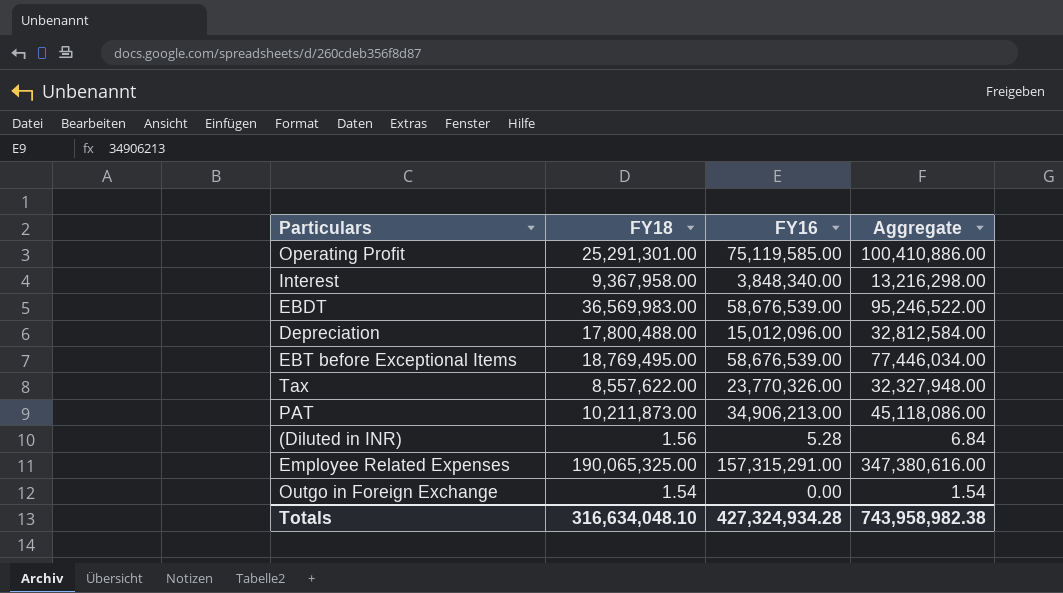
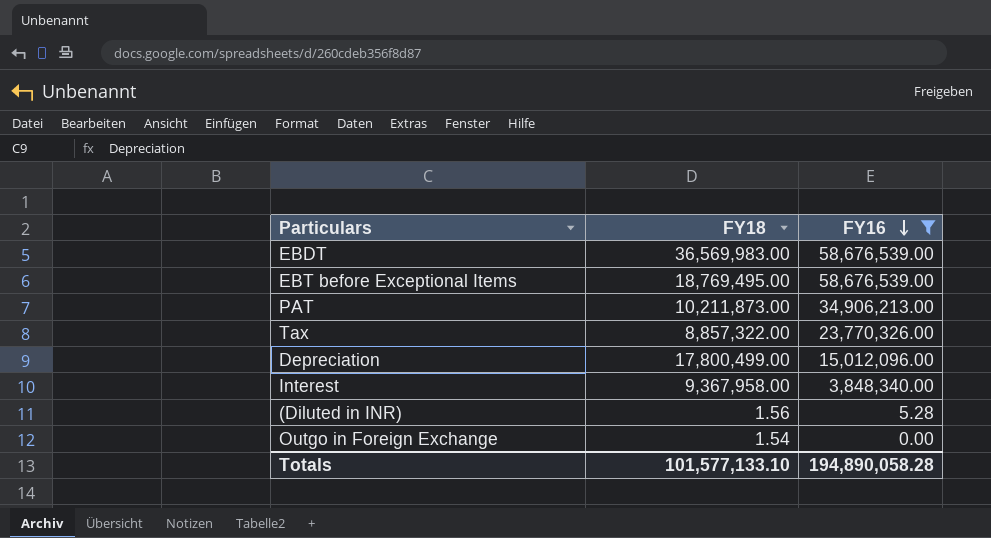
filter: none -> FY16 <= 58,676,539.00
row order: none -> FY16 descending
column Aggregate | formula: [FY18] + [FY16] -> none
Tax | FY18: 8,557,622.00 -> 8,857,322.00
Depreciation | FY18: 17,800,488.00 -> 17,800,499.00
Totals | FY18: 316,634,048.10 -> 101,577,133.10
Totals | FY16: 427,324,934.28 -> 194,890,058.28

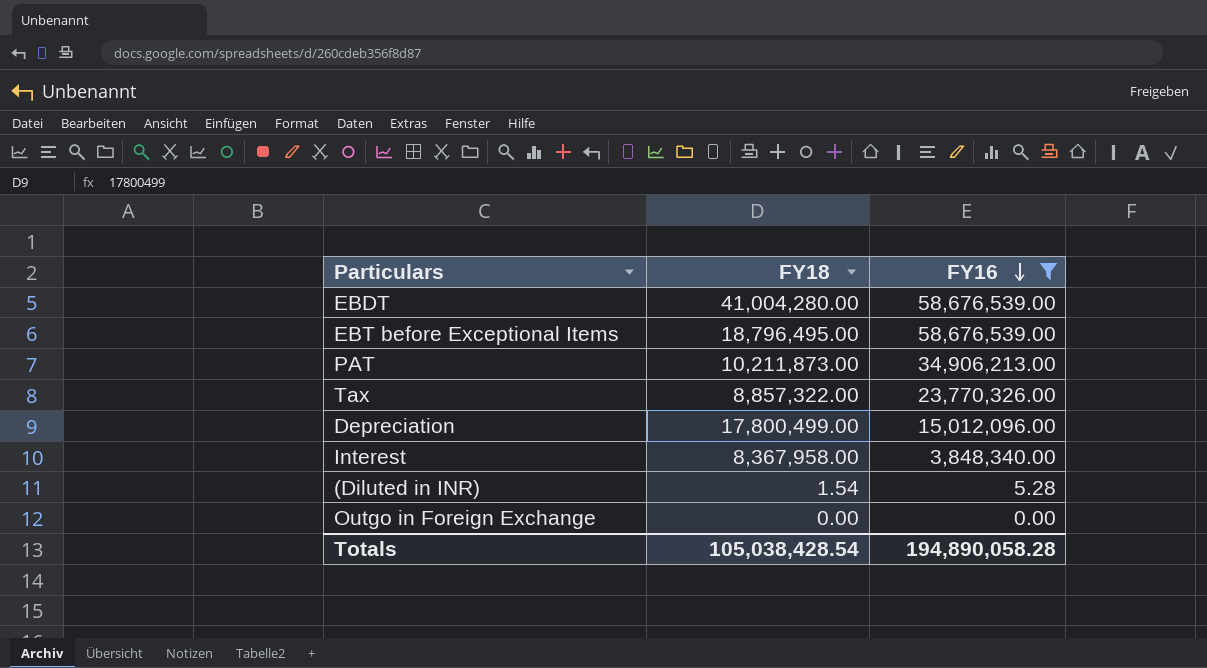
EBDT | FY18: 36,569,983.00 -> 41,004,280.00
EBT before Exceptional Items | FY18: 18,769,495.00 -> 18,796,495.00
Interest | FY18: 9,367,958.00 -> 8,367,958.00
(Diluted in INR) | FY18: 1.56 -> 1.54
Outgo in Foreign Exchange | FY18: 1.54 -> 0.00
Totals | FY18: 101,577,133.10 -> 105,038,428.54

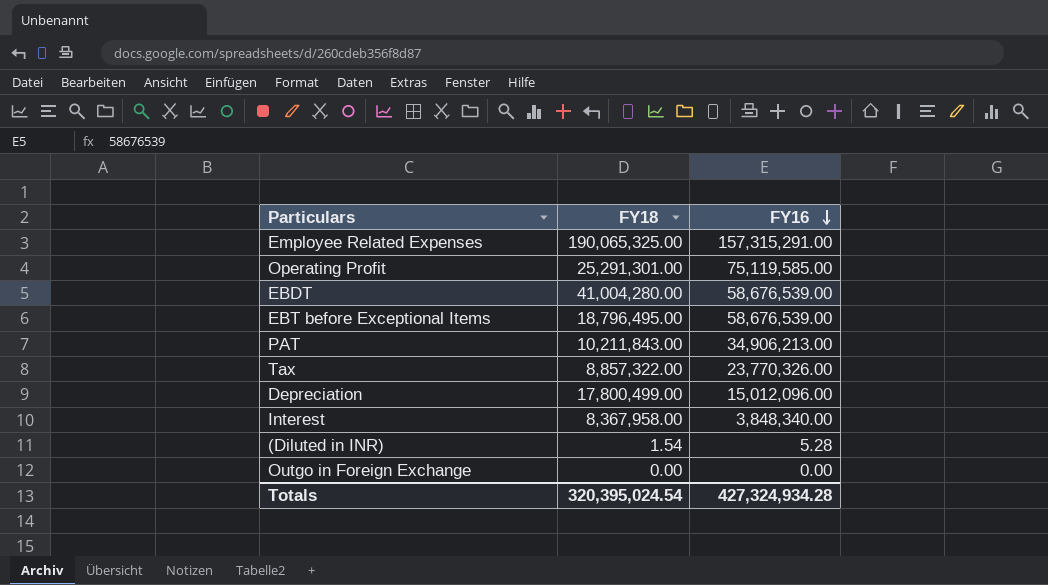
filter: FY16 <= 58,676,539.00 -> none
PAT | FY18: 10,211,873.00 -> 10,211,843.00
Totals | FY18: 105,038,428.54 -> 320,395,024.54
Totals | FY16: 194,890,058.28 -> 427,324,934.28

